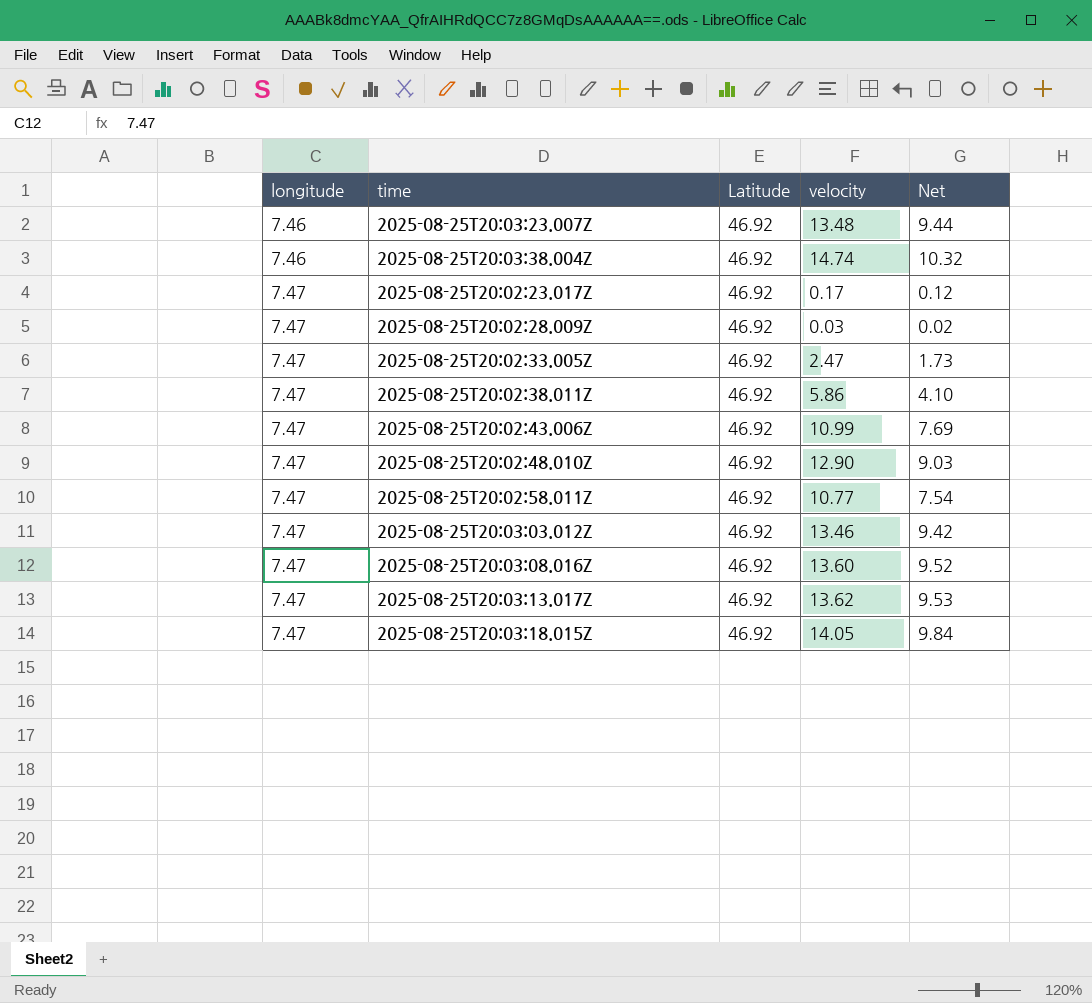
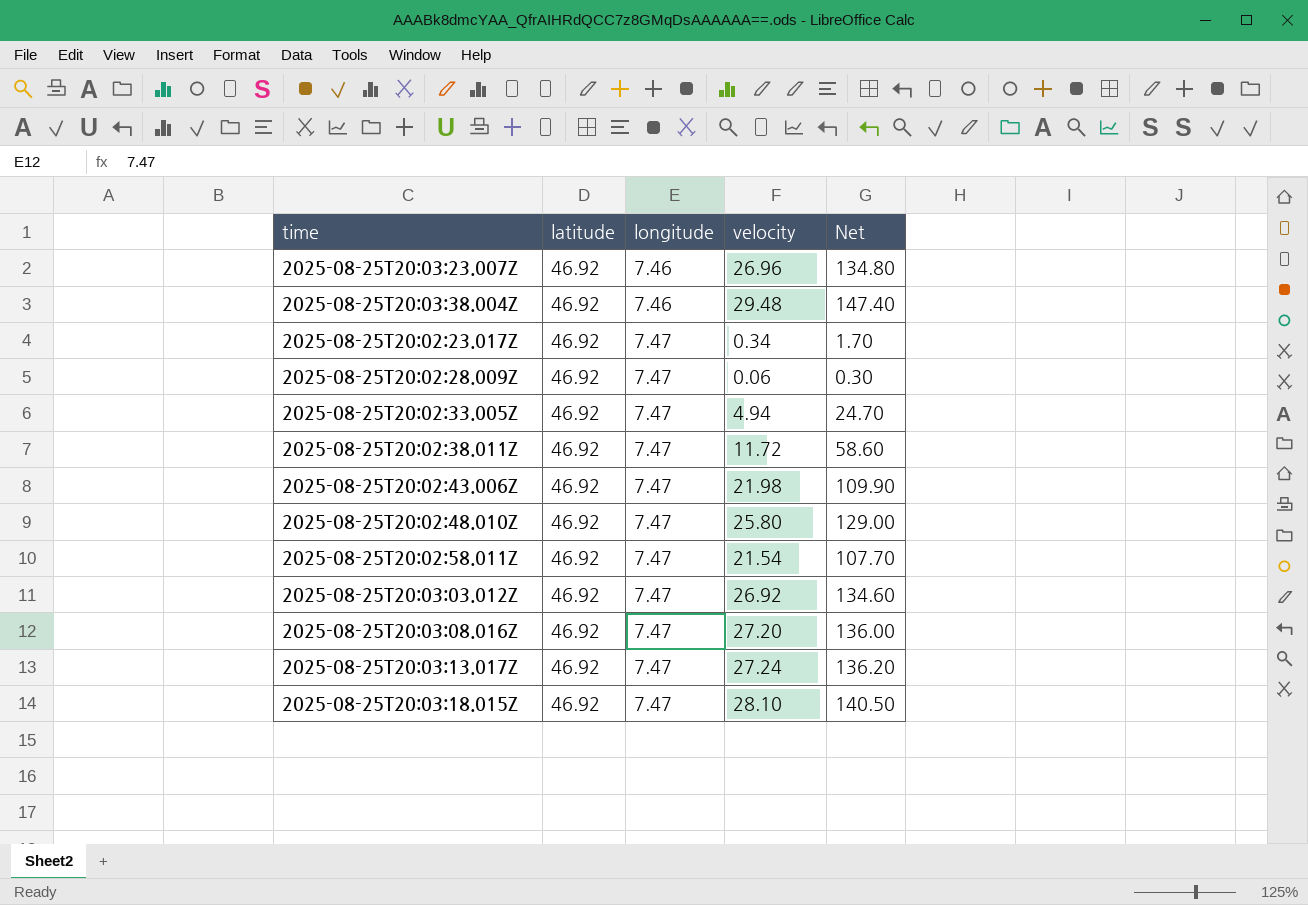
column name: Latitude -> latitude
column longitude | position: 1 -> 3
column Net | formula: [velocity] * 0.7 -> [velocity] * 5
2025-08-25T20:03:23.007Z | velocity: 13.48 -> 26.96
2025-08-25T20:03:38.004Z | velocity: 14.74 -> 29.48
2025-08-25T20:02:23.017Z | velocity: 0.17 -> 0.34
2025-08-25T20:02:28.009Z | velocity: 0.03 -> 0.06
2025-08-25T20:02:33.005Z | velocity: 2.47 -> 4.94
2025-08-25T20:02:38.011Z | velocity: 5.86 -> 11.72
2025-08-25T20:02:43.006Z | velocity: 10.99 -> 21.98
2025-08-25T20:02:48.010Z | velocity: 12.90 -> 25.80
2025-08-25T20:02:58.011Z | velocity: 10.77 -> 21.54
2025-08-25T20:03:03.012Z | velocity: 13.46 -> 26.92
2025-08-25T20:03:08.016Z | velocity: 13.60 -> 27.20
2025-08-25T20:03:13.017Z | velocity: 13.62 -> 27.24
2025-08-25T20:03:18.015Z | velocity: 14.05 -> 28.10

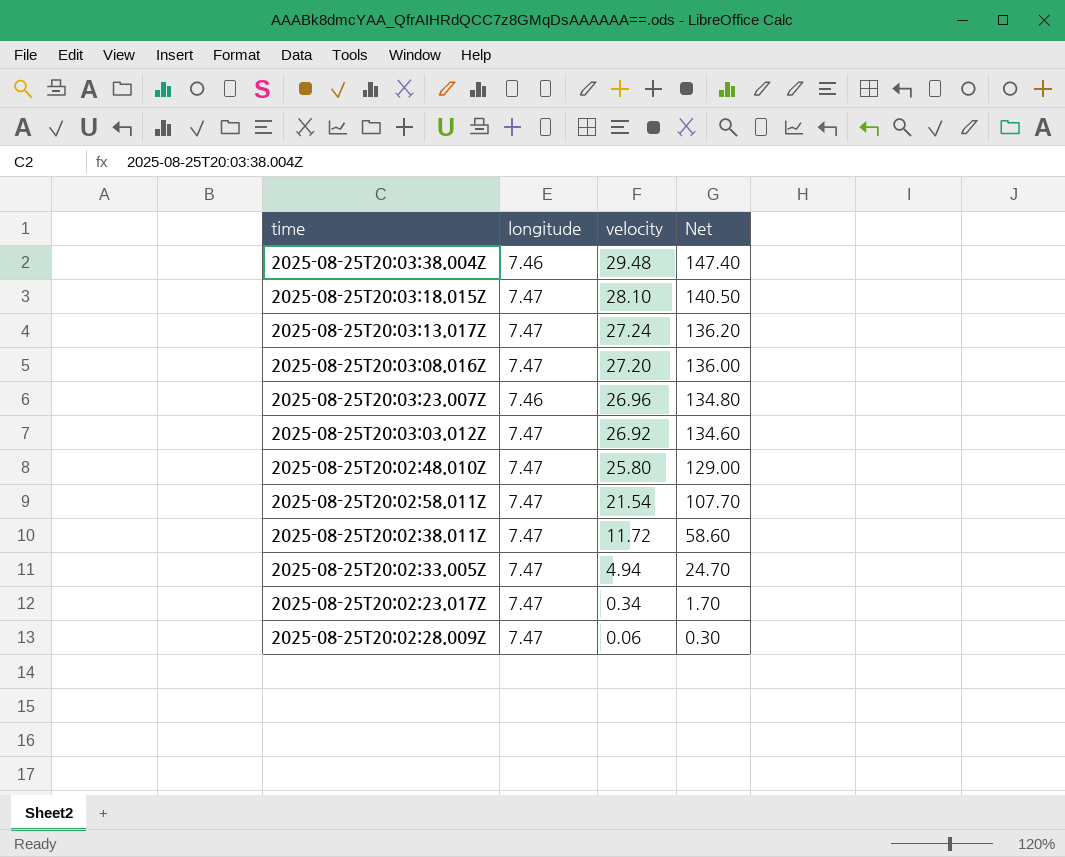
row order: longitude ascending -> velocity descending
column latitude | position: 2 -> none
row 2025-08-25T20:02:43.006Z: 46.92 | 7.47 | 21.98 | 109.90 -> none

